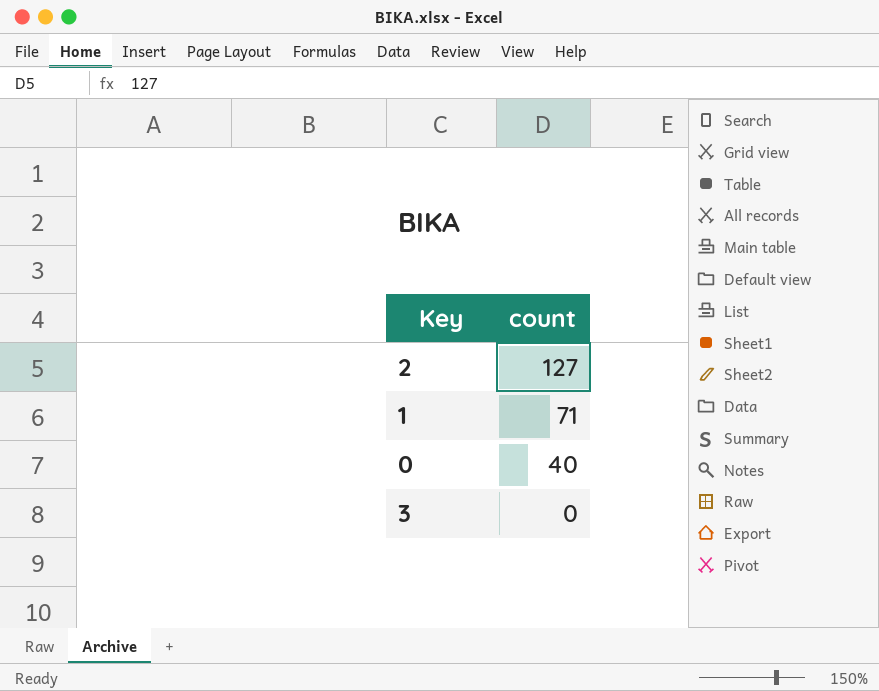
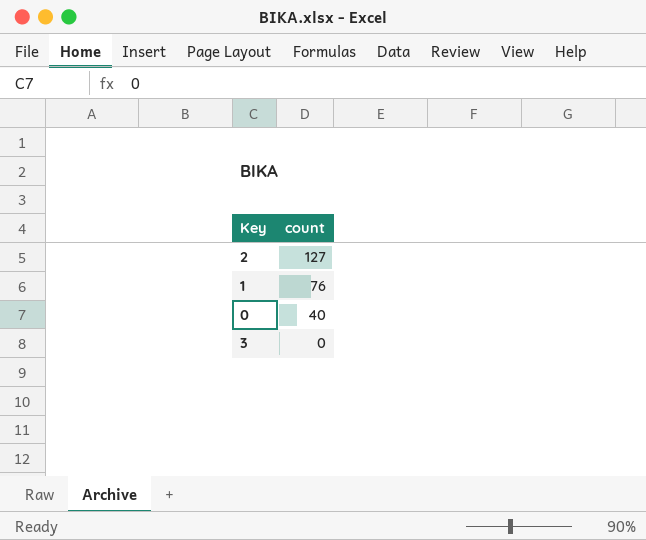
1 | count: 71 -> 76

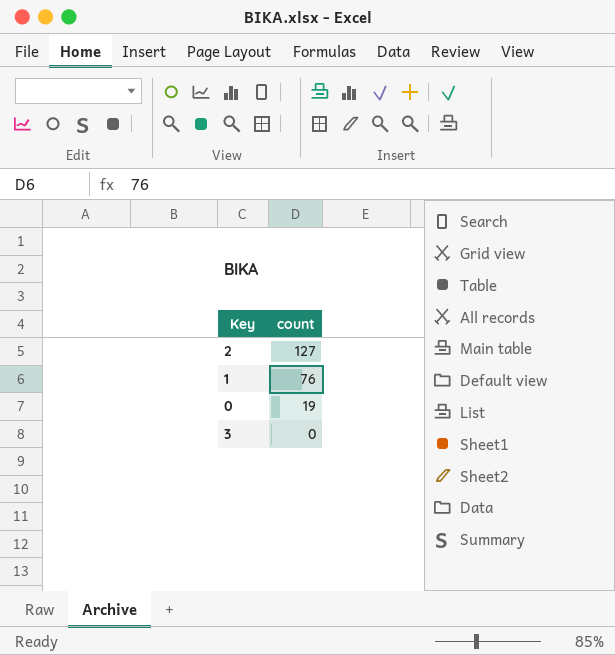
0 | count: 40 -> 19

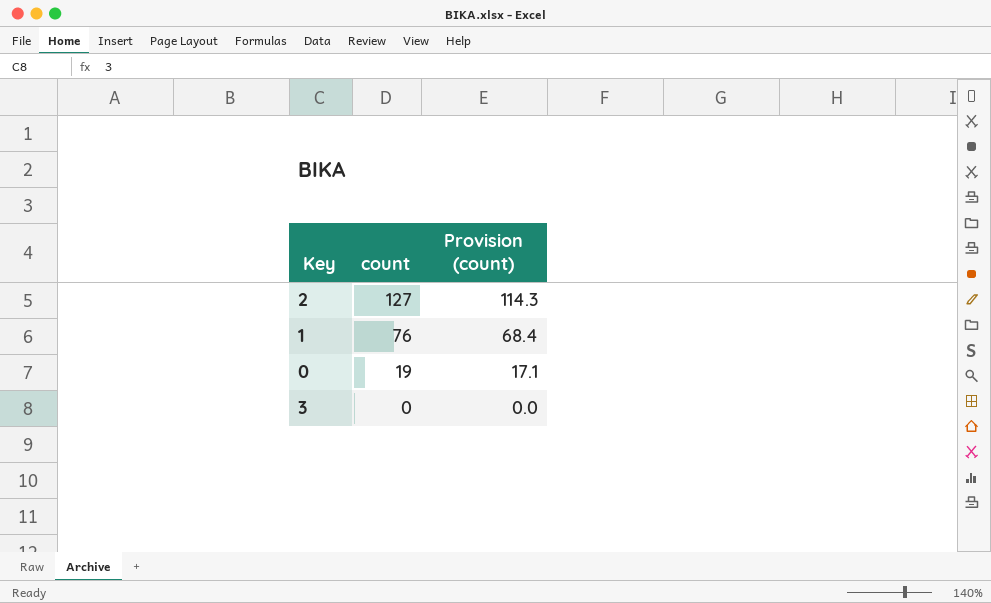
column Provision (count) | formula: none -> [count] * 0.9

